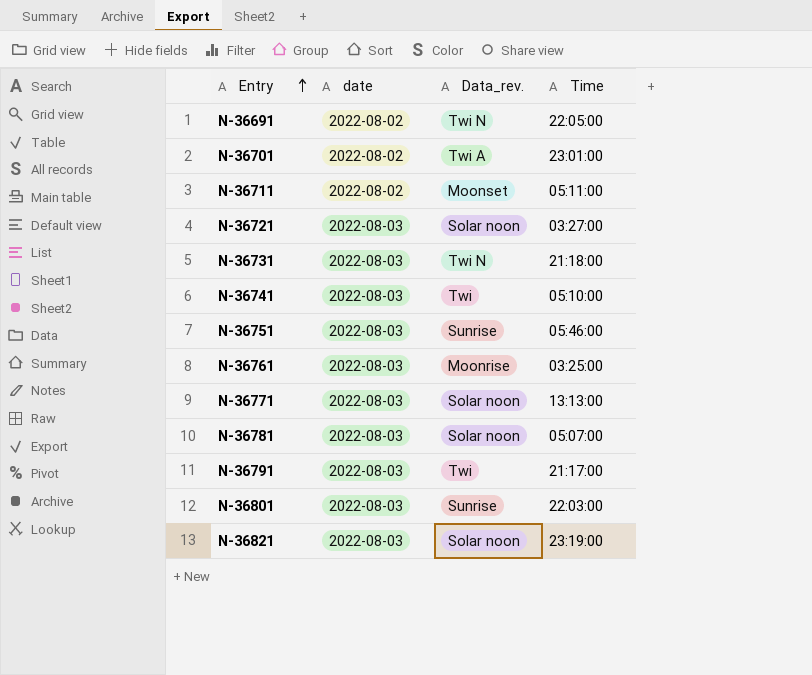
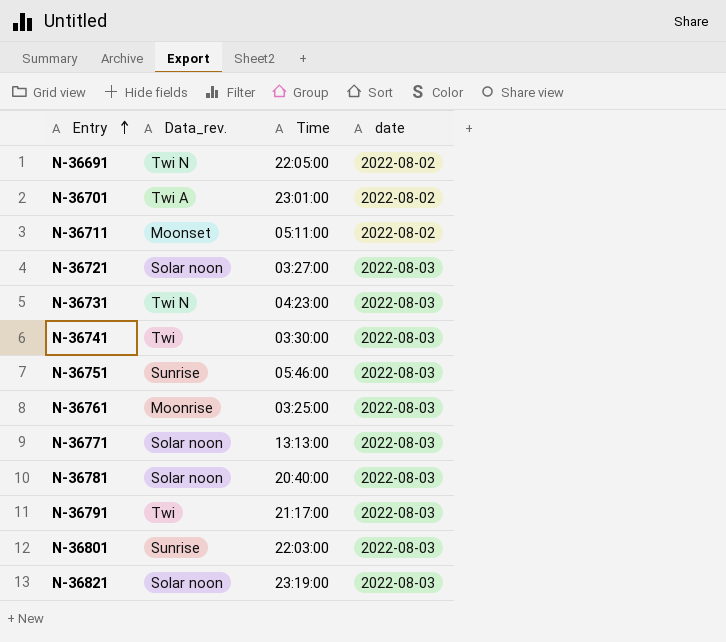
column date | position: 2 -> 4
N-36731 | Time: 21:18:00 -> 04:23:00
N-36741 | Time: 05:10:00 -> 03:30:00
N-36781 | Time: 05:07:00 -> 20:40:00

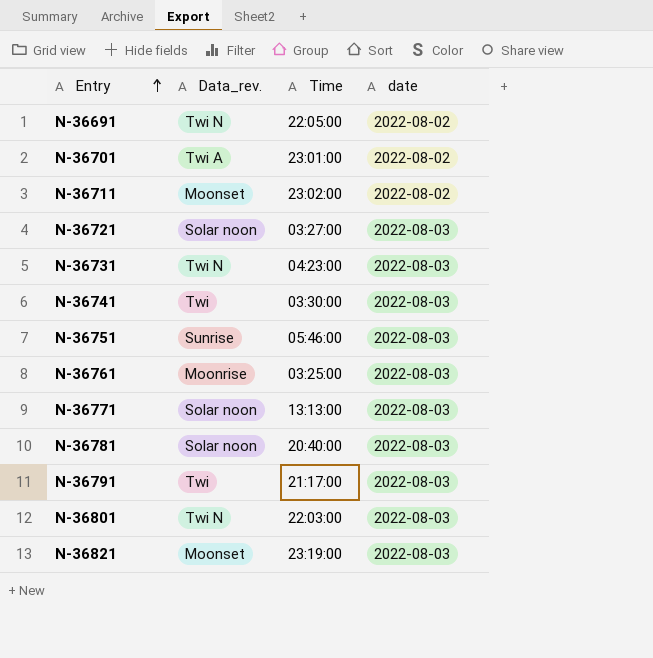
N-36711 | Time: 05:11:00 -> 23:02:00
N-36801 | Data_rev.: Sunrise -> Twi N
N-36821 | Data_rev.: Solar noon -> Moonset

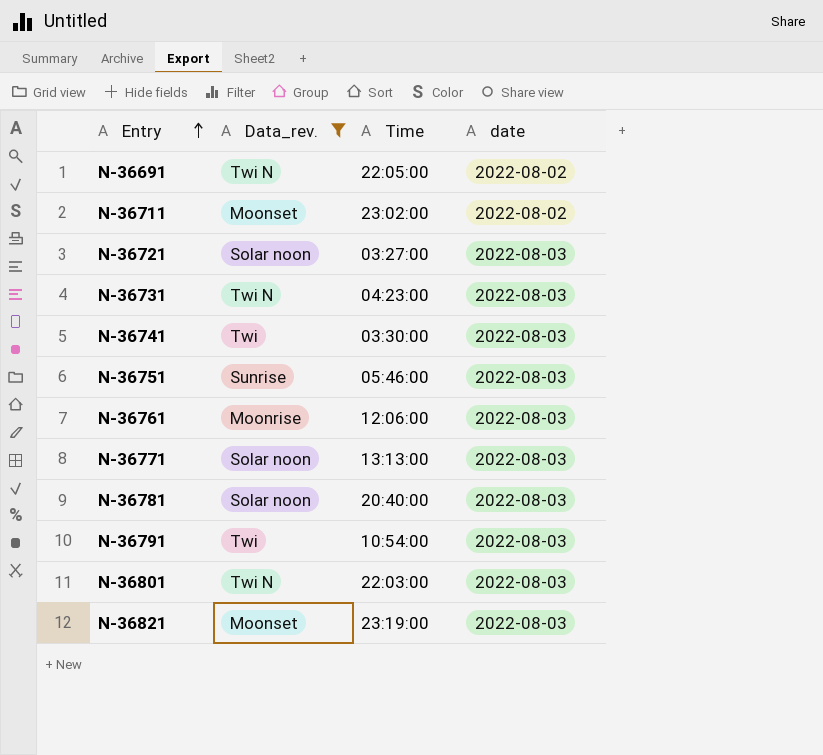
filter: none -> Data_rev. != Twi A
N-36761 | Time: 03:25:00 -> 12:06:00
N-36791 | Time: 21:17:00 -> 10:54:00

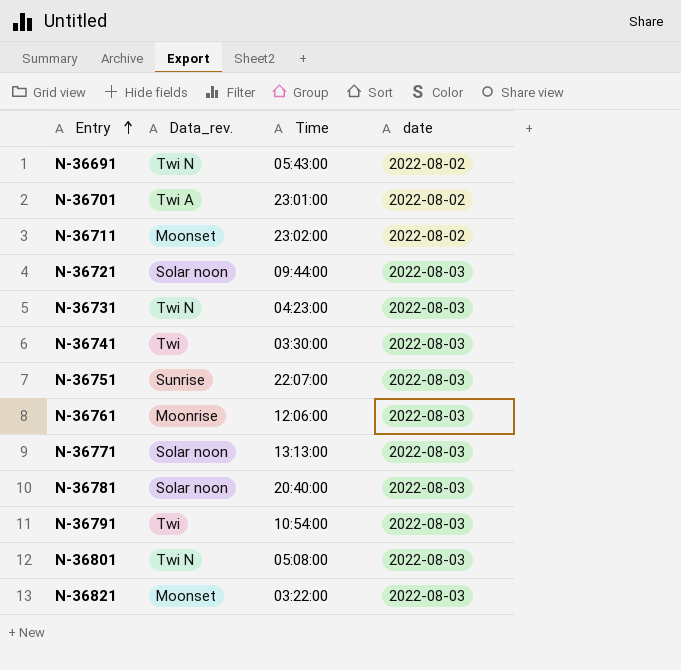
filter: Data_rev. != Twi A -> none
N-36691 | Time: 22:05:00 -> 05:43:00
N-36721 | Time: 03:27:00 -> 09:44:00
N-36751 | Time: 05:46:00 -> 22:07:00
N-36801 | Time: 22:03:00 -> 05:08:00
N-36821 | Time: 23:19:00 -> 03:22:00

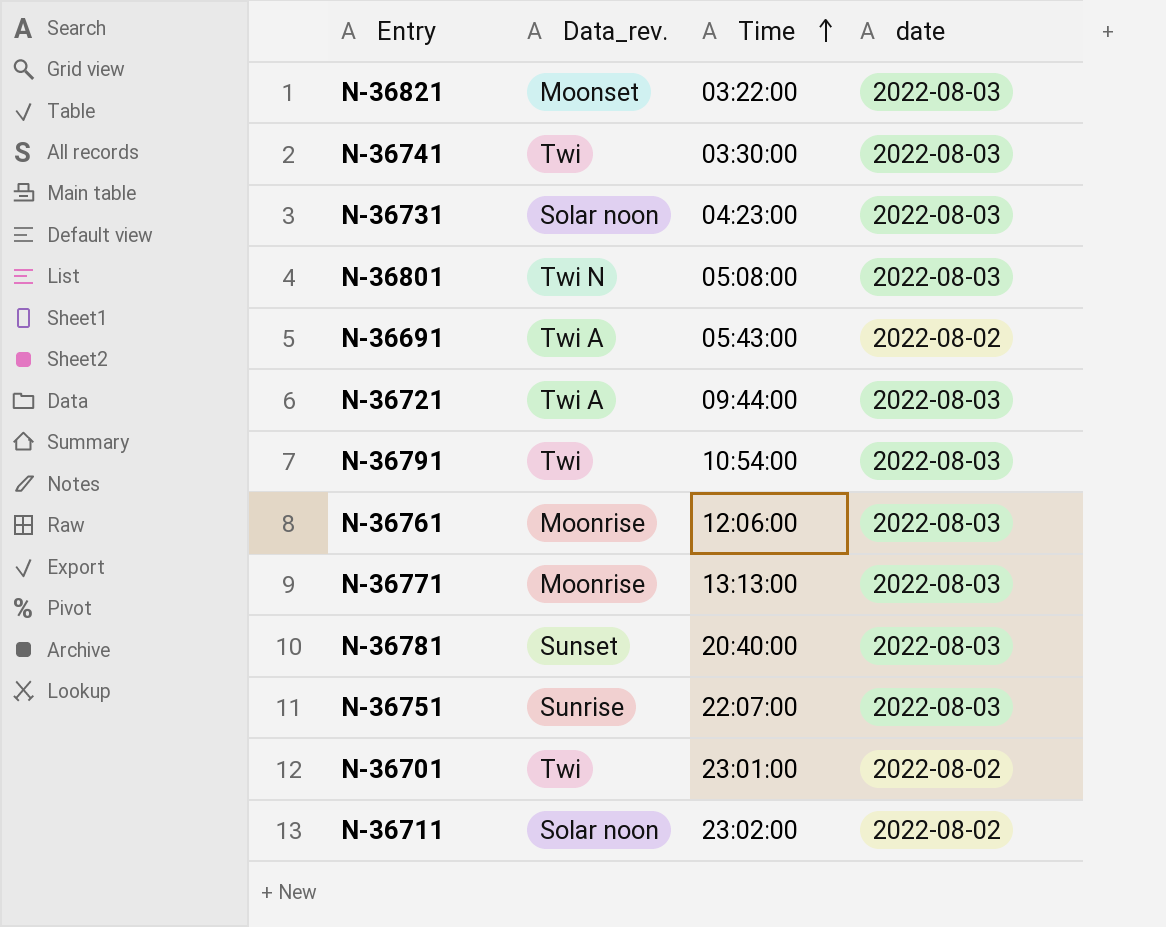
row order: Entry ascending -> Time ascending
N-36731 | Data_rev.: Twi N -> Solar noon
N-36691 | Data_rev.: Twi N -> Twi A
N-36721 | Data_rev.: Solar noon -> Twi A
N-36771 | Data_rev.: Solar noon -> Moonrise
N-36781 | Data_rev.: Solar noon -> Sunset
N-36701 | Data_rev.: Twi A -> Twi
N-36711 | Data_rev.: Moonset -> Solar noon

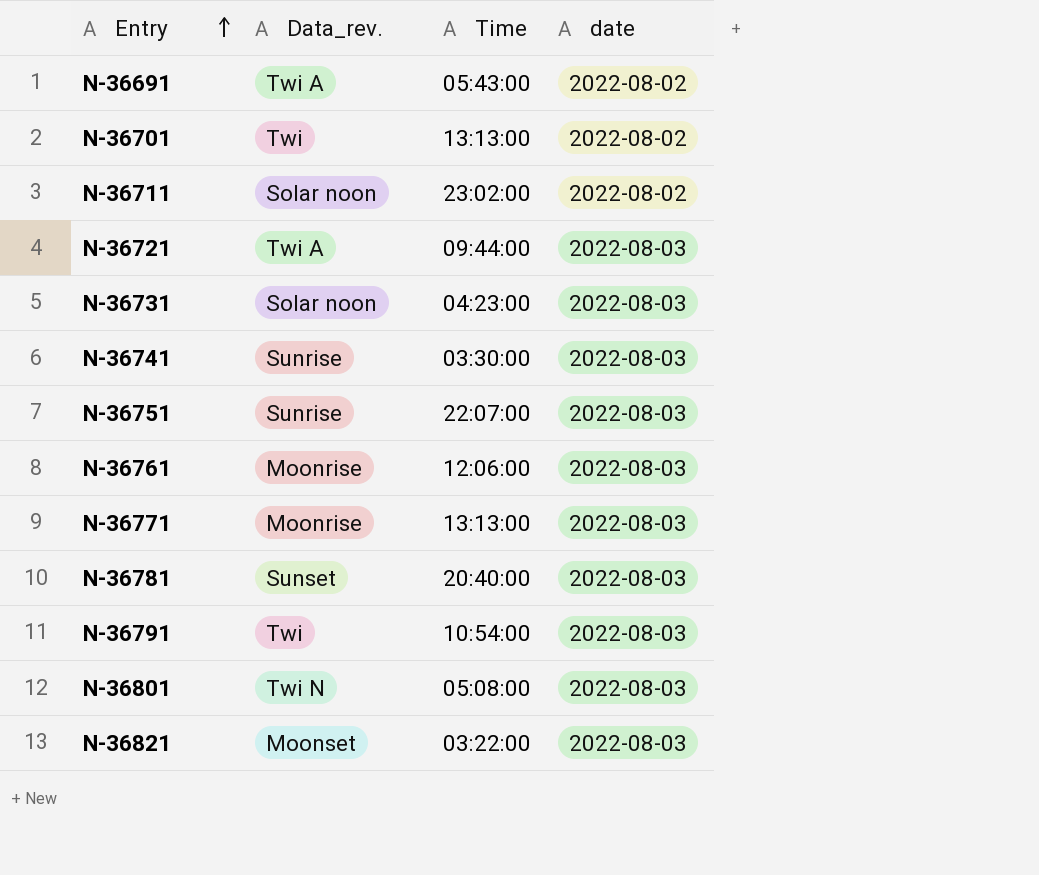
row order: Time ascending -> Entry ascending
N-36701 | Time: 23:01:00 -> 13:13:00
N-36741 | Data_rev.: Twi -> Sunrise

